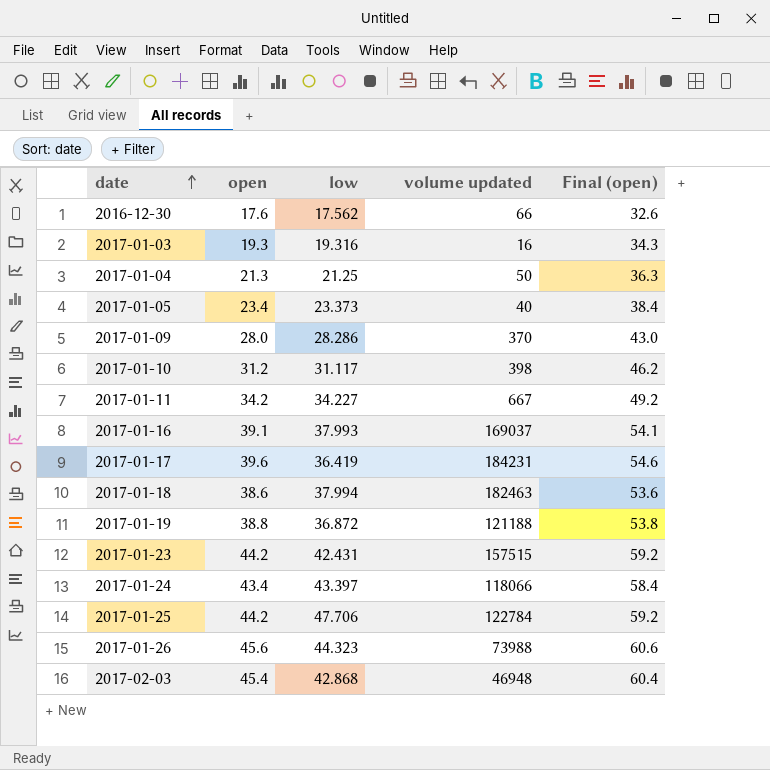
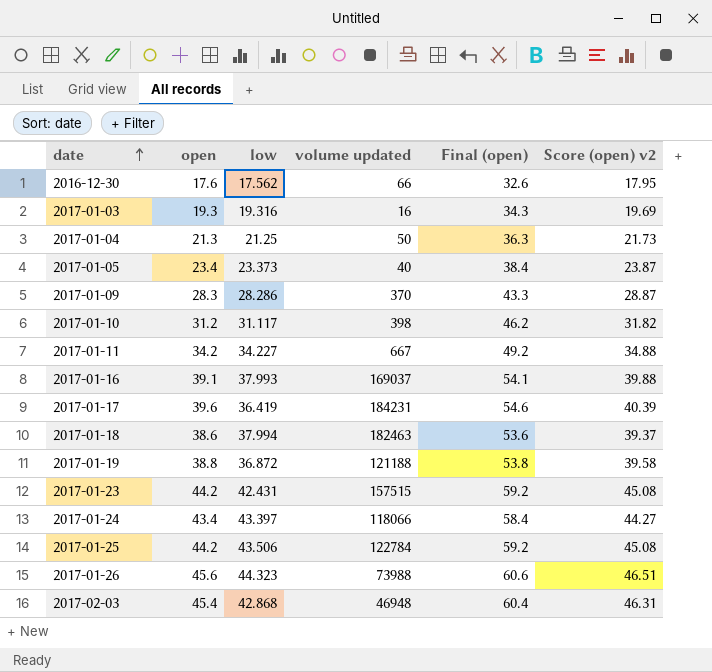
column Score (open) v2 | formula: none -> [open] * 1.02
2017-01-09 | open: 28.0 -> 28.3
2017-01-09 | Final (open): 43.0 -> 43.3
2017-01-25 | low: 47.706 -> 43.506

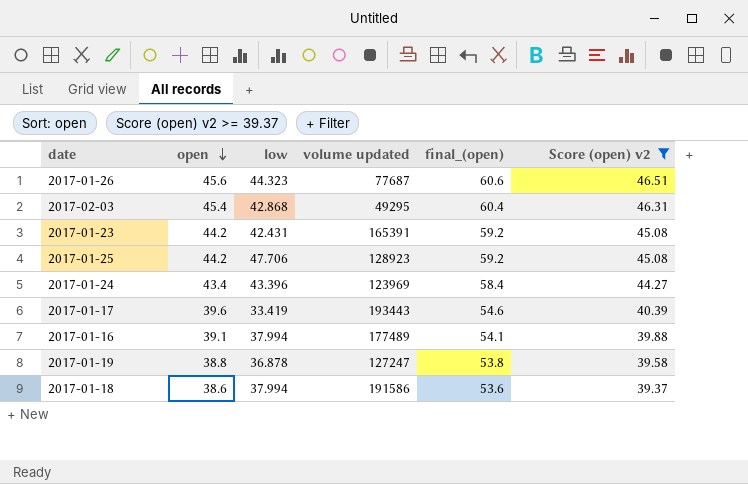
filter: none -> Score (open) v2 >= 39.37
row order: date ascending -> open descending
column name: Final (open) -> final_(open)
2017-01-26 | volume updated: 73988 -> 77687
2017-02-03 | volume updated: 46948 -> 49295
2017-01-23 | volume updated: 157515 -> 165391
2017-01-25 | low: 43.506 -> 47.706
2017-01-25 | volume updated: 122784 -> 128923
2017-01-24 | low: 43.397 -> 43.396
2017-01-24 | volume updated: 118066 -> 123969
2017-01-17 | low: 36.419 -> 33.419
2017-01-17 | volume updated: 184231 -> 193443
2017-01-16 | low: 37.993 -> 37.994
2017-01-16 | volume updated: 169037 -> 177489
2017-01-19 | low: 36.872 -> 36.878
2017-01-19 | volume updated: 121188 -> 127247
2017-01-18 | volume updated: 182463 -> 191586

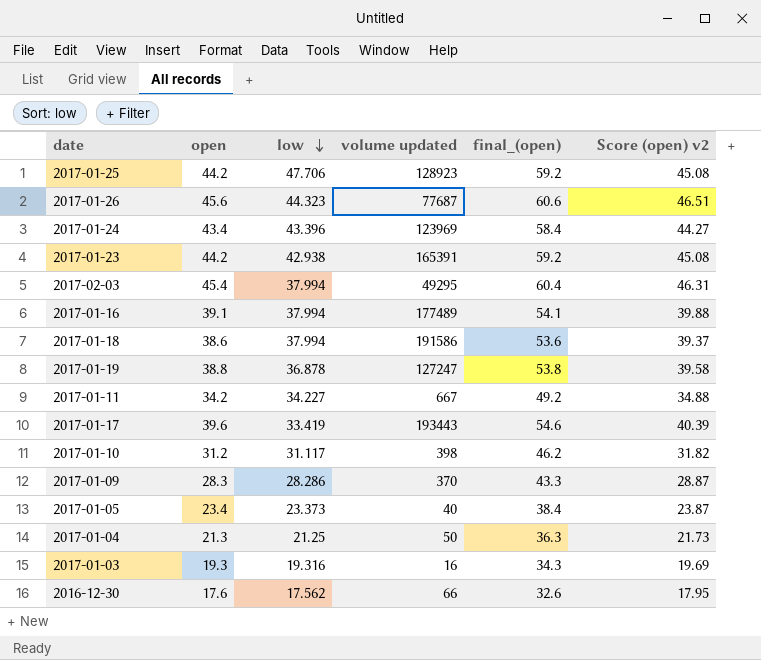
filter: Score (open) v2 >= 39.37 -> none
row order: open descending -> low descending
2017-01-23 | low: 42.431 -> 42.938
2017-02-03 | low: 42.868 -> 37.994

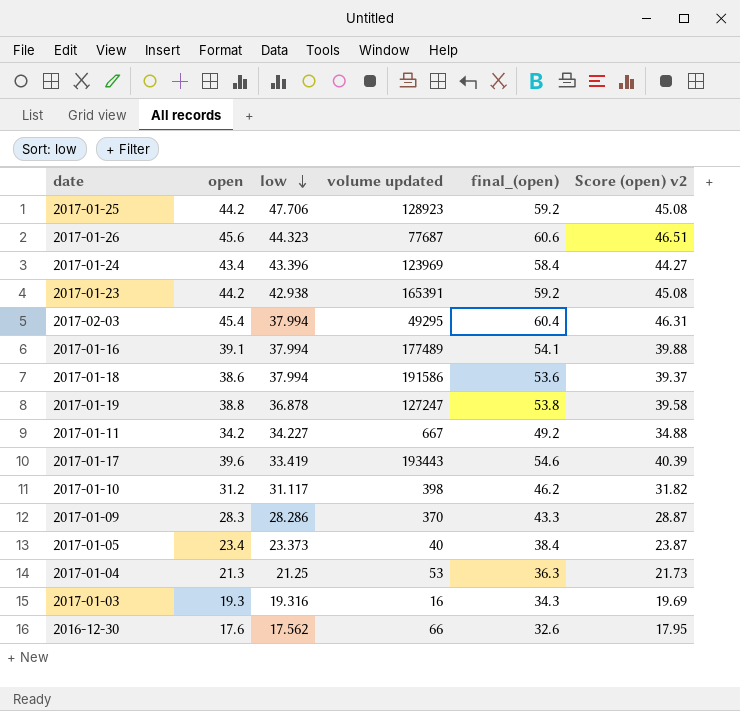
2017-01-04 | volume updated: 50 -> 53

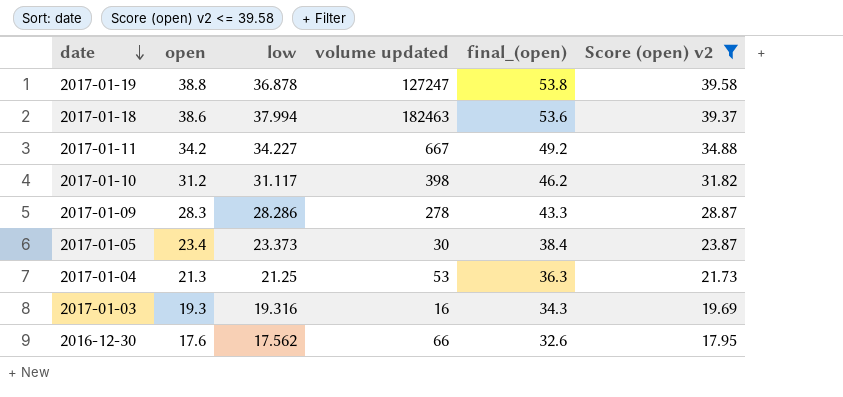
filter: none -> Score (open) v2 <= 39.58
row order: low descending -> date descending
2017-01-18 | volume updated: 191586 -> 182463
2017-01-09 | volume updated: 370 -> 278
2017-01-05 | volume updated: 40 -> 30

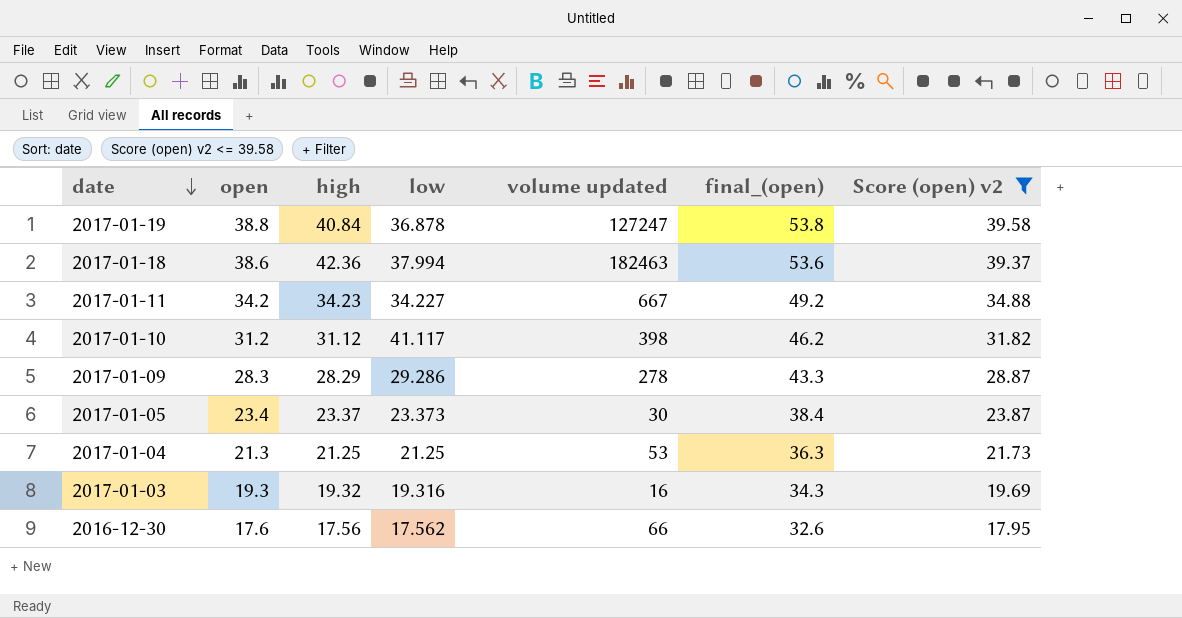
column high | position: none -> 3
2017-01-10 | low: 31.117 -> 41.117
2017-01-09 | low: 28.286 -> 29.286

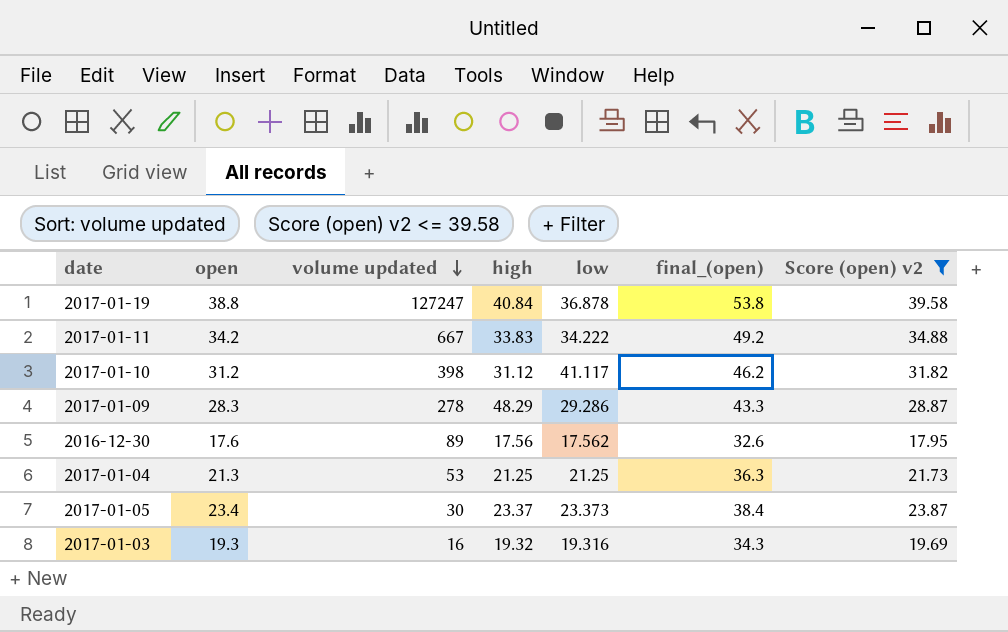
row order: date descending -> volume updated descending
column volume updated | position: 5 -> 3
row 2017-01-18: 38.6 | 42.36 | 37.994 | 182463 | 53.6 | 39.37 -> none
2017-01-11 | high: 34.23 -> 33.83
2017-01-11 | low: 34.227 -> 34.222
2017-01-09 | high: 28.29 -> 48.29
2016-12-30 | volume updated: 66 -> 89

